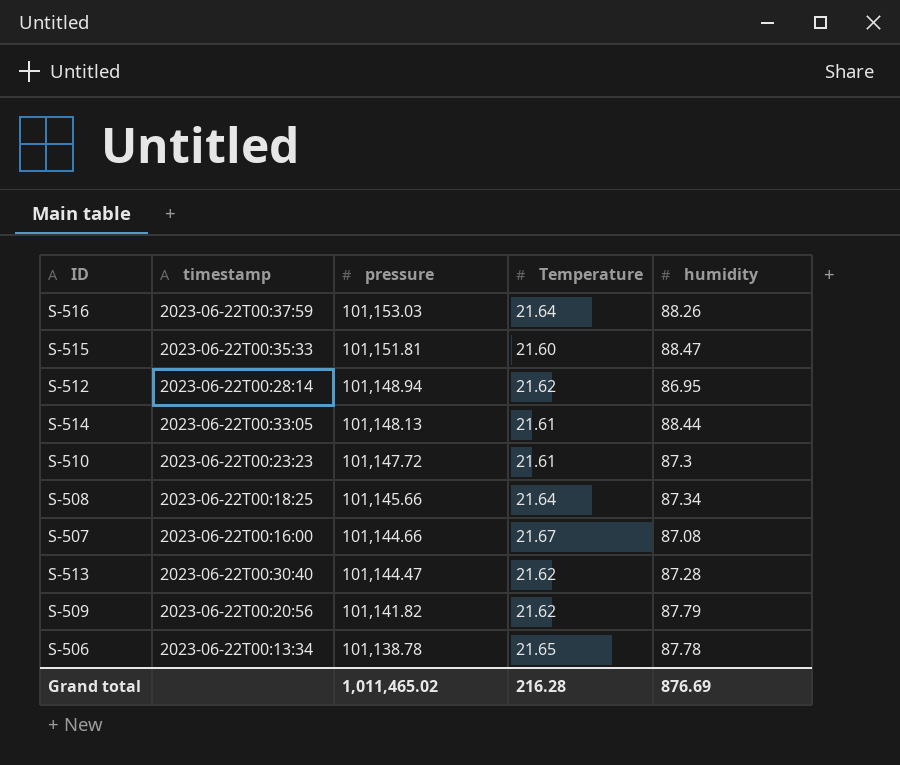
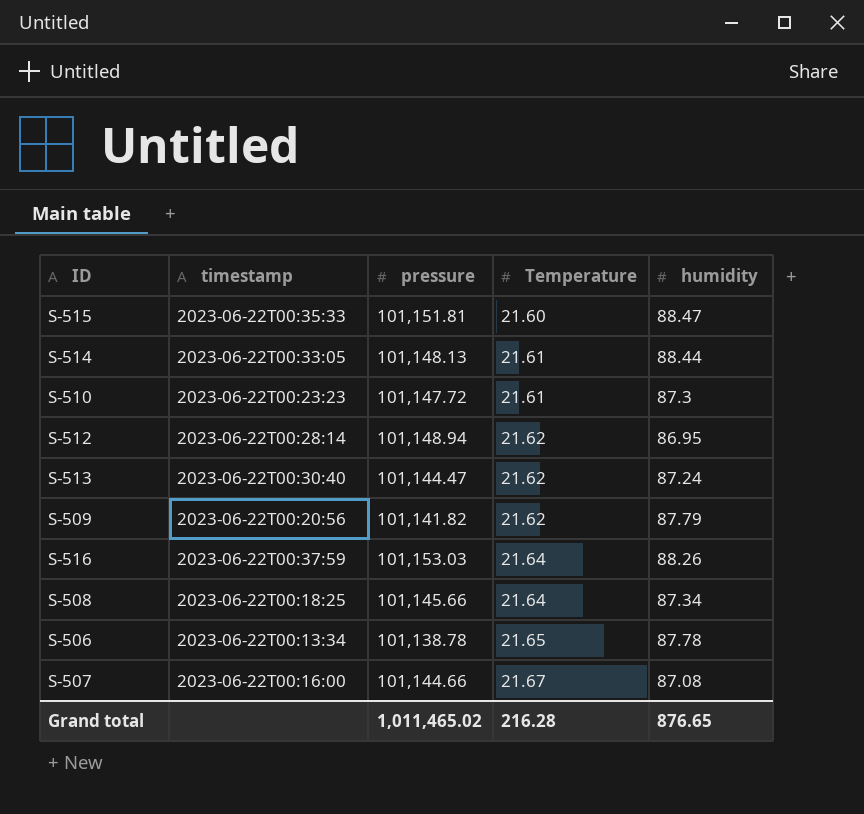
row order: pressure descending -> Temperature ascending
S-513 | humidity: 87.28 -> 87.24
Grand total | humidity: 876.69 -> 876.65

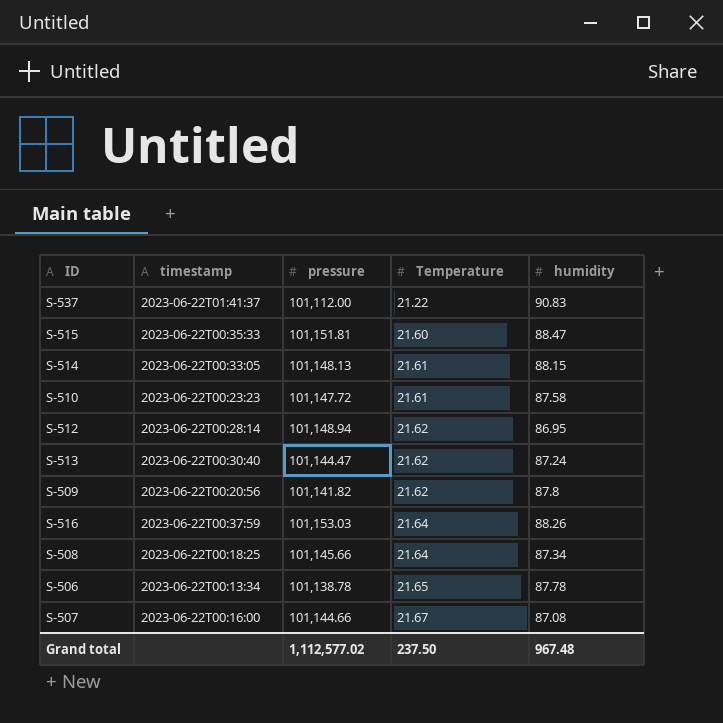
row S-537: none -> 2023-06-22T01:41:37 | 101,112.00 | 21.22 | 90.83
S-514 | humidity: 88.44 -> 88.15
S-510 | humidity: 87.3 -> 87.58
S-509 | humidity: 87.79 -> 87.8
Grand total | pressure: 1,011,465.02 -> 1,112,577.02
Grand total | Temperature: 216.28 -> 237.50
Grand total | humidity: 876.65 -> 967.48

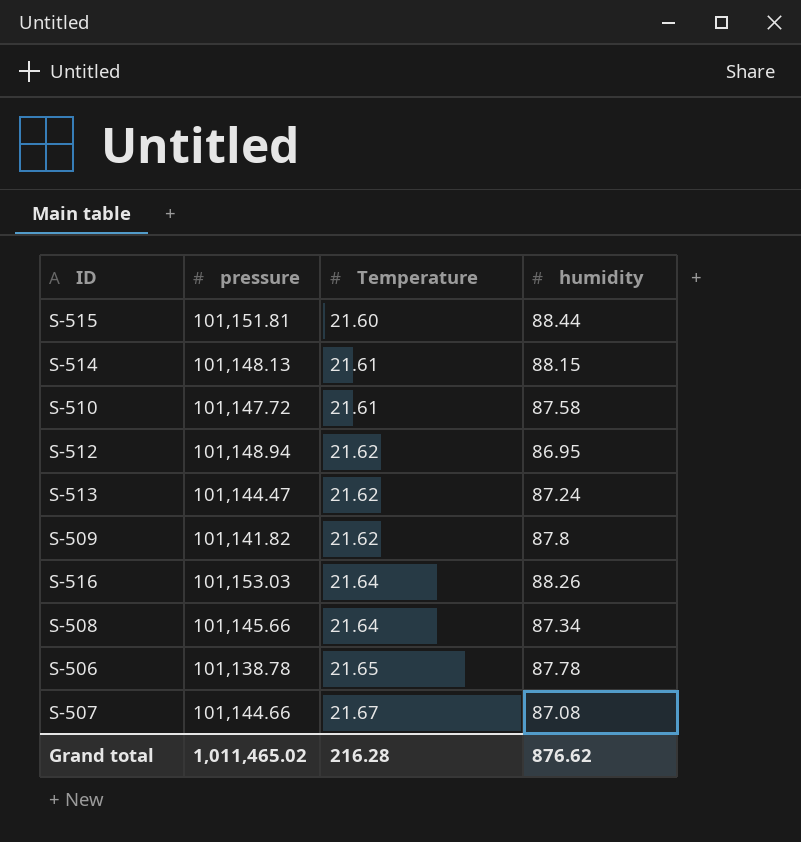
column timestamp | position: 2 -> none
row S-537: 2023-06-22T01:41:37 | 101,112.00 | 21.22 | 90.83 -> none
S-515 | humidity: 88.47 -> 88.44
Grand total | pressure: 1,112,577.02 -> 1,011,465.02
Grand total | Temperature: 237.50 -> 216.28
Grand total | humidity: 967.48 -> 876.62

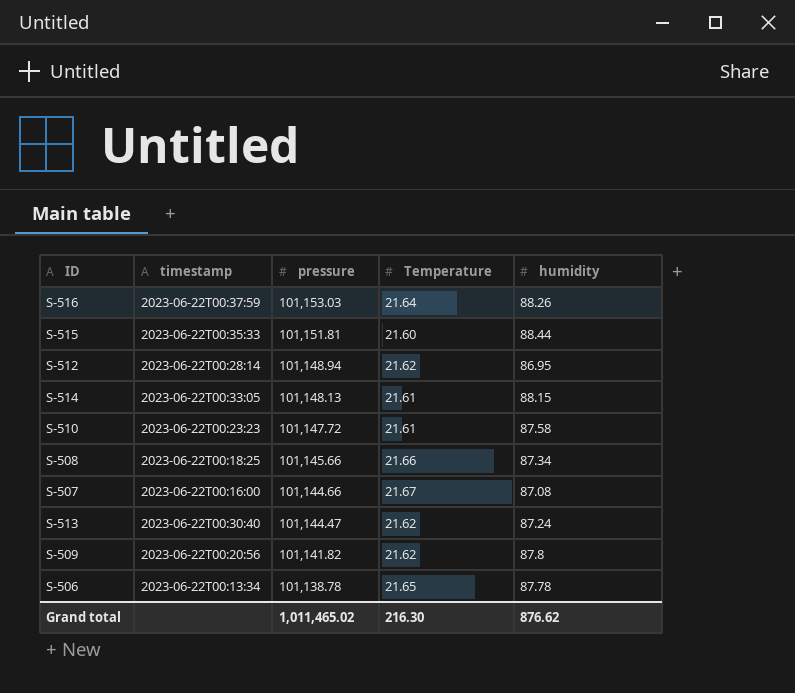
row order: Temperature ascending -> pressure descending
column timestamp | position: none -> 2
S-508 | Temperature: 21.64 -> 21.66
Grand total | Temperature: 216.28 -> 216.30

